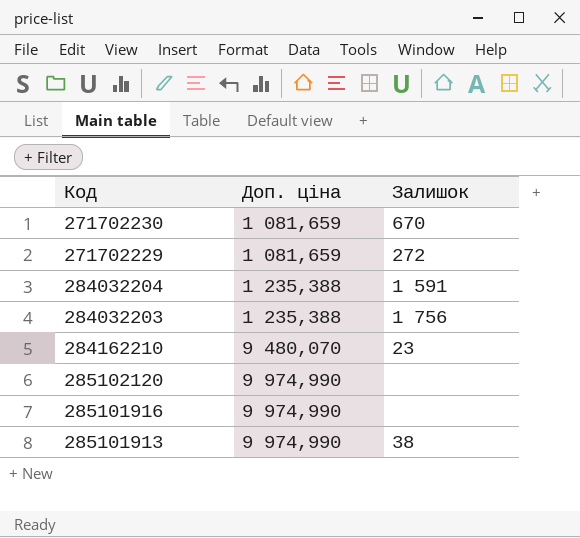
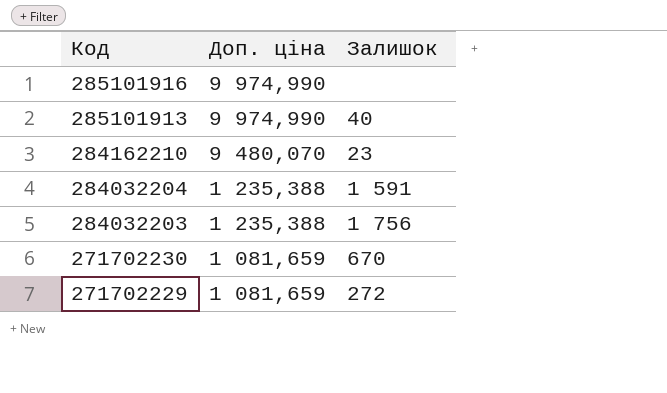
row order: Доп. ціна ascending -> Код descending
row 285102120: 9 974,990 | none -> none
285101913 | Залишок: 38 -> 40

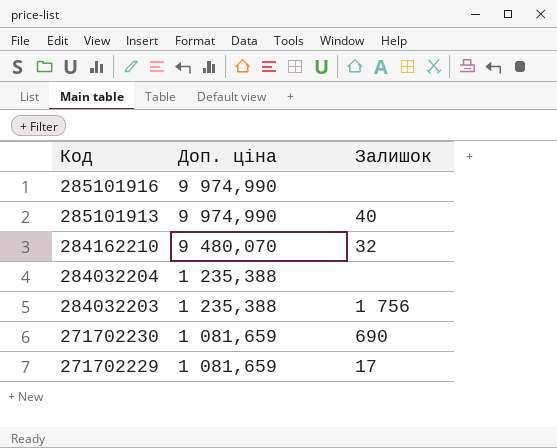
284162210 | Залишок: 23 -> 32
284032204 | Залишок: 1 591 -> none
271702230 | Залишок: 670 -> 690
271702229 | Залишок: 272 -> 17

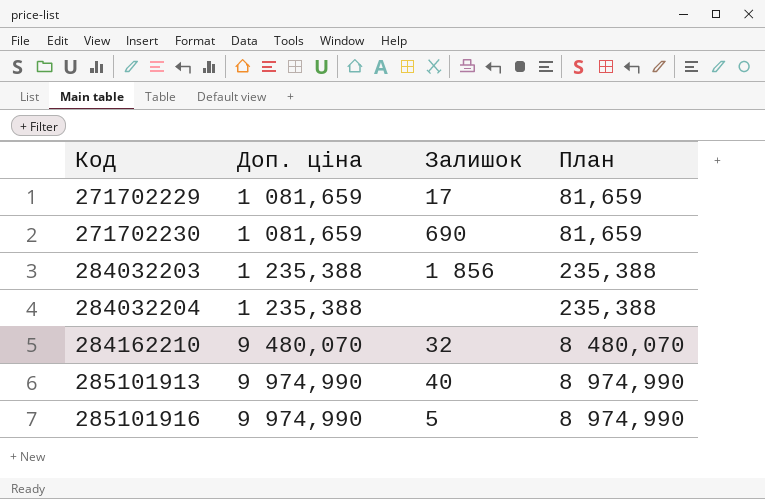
row order: Код descending -> Код ascending
column План | formula: none -> [Доп. ціна] - 1000
284032203 | Залишок: 1 756 -> 1 856
285101916 | Залишок: none -> 5

